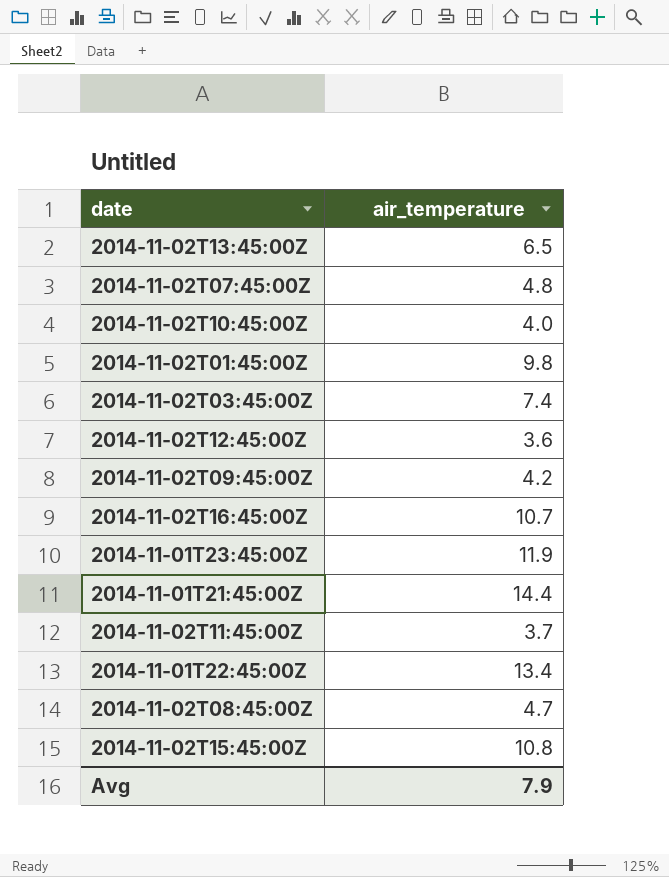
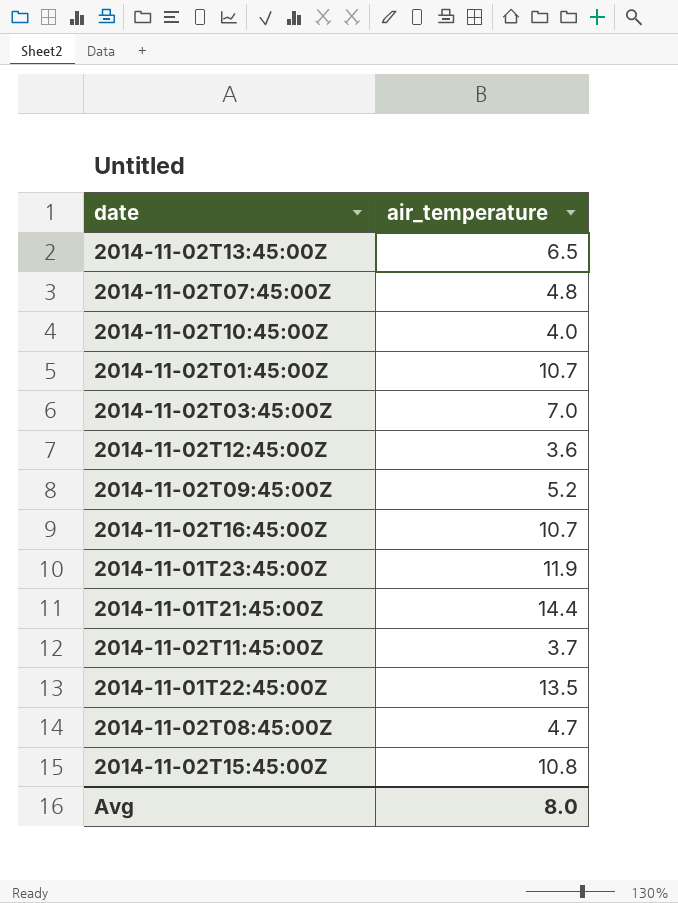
2014-11-02T01:45:00Z | air_temperature: 9.8 -> 10.7
2014-11-02T03:45:00Z | air_temperature: 7.4 -> 7.0
2014-11-02T09:45:00Z | air_temperature: 4.2 -> 5.2
2014-11-01T22:45:00Z | air_temperature: 13.4 -> 13.5
Avg | air_temperature: 7.9 -> 8.0

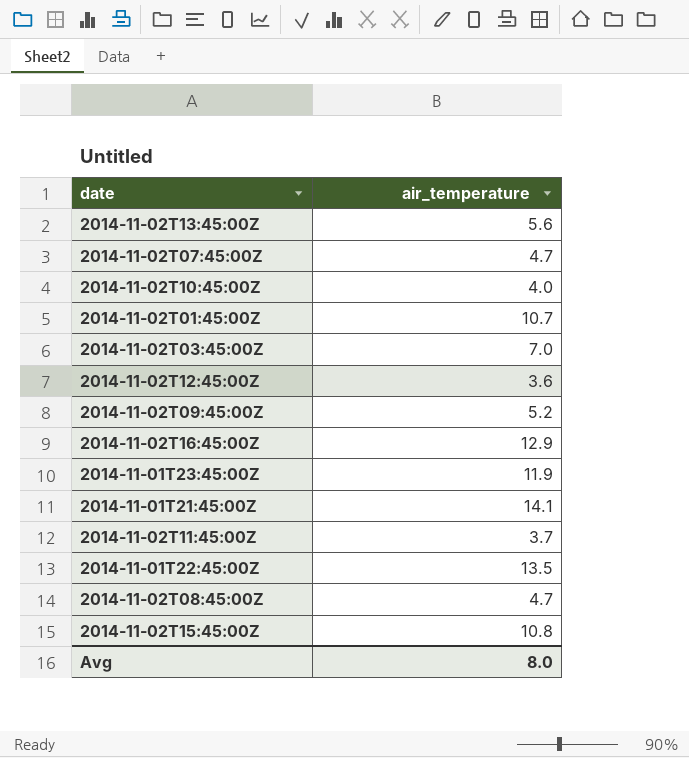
2014-11-02T13:45:00Z | air_temperature: 6.5 -> 5.6
2014-11-02T07:45:00Z | air_temperature: 4.8 -> 4.7
2014-11-02T16:45:00Z | air_temperature: 10.7 -> 12.9
2014-11-01T21:45:00Z | air_temperature: 14.4 -> 14.1

